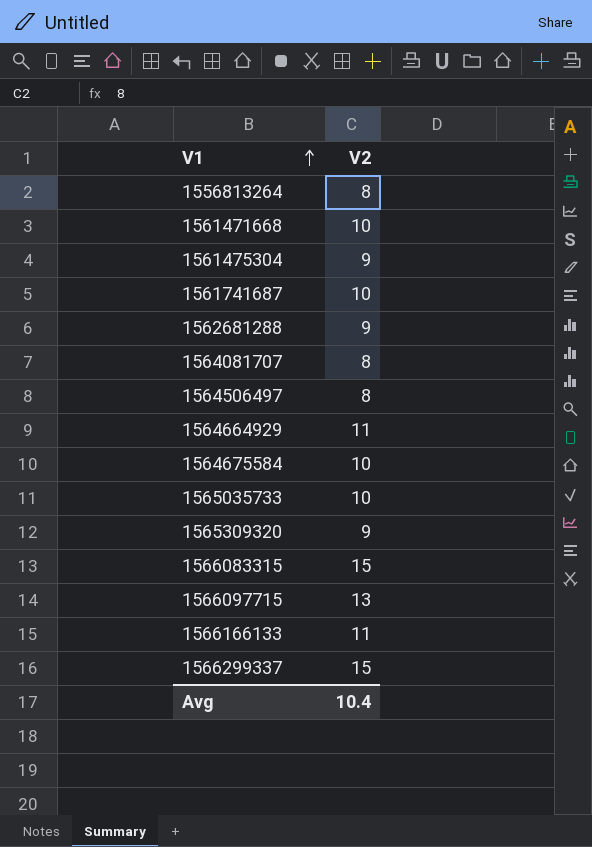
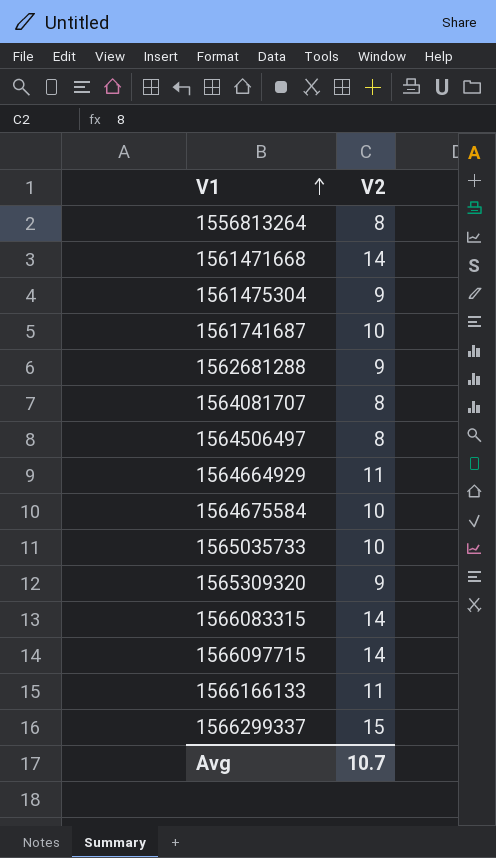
1561471668 | V2: 10 -> 14
1566083315 | V2: 15 -> 14
1566097715 | V2: 13 -> 14
Avg | V2: 10.4 -> 10.7

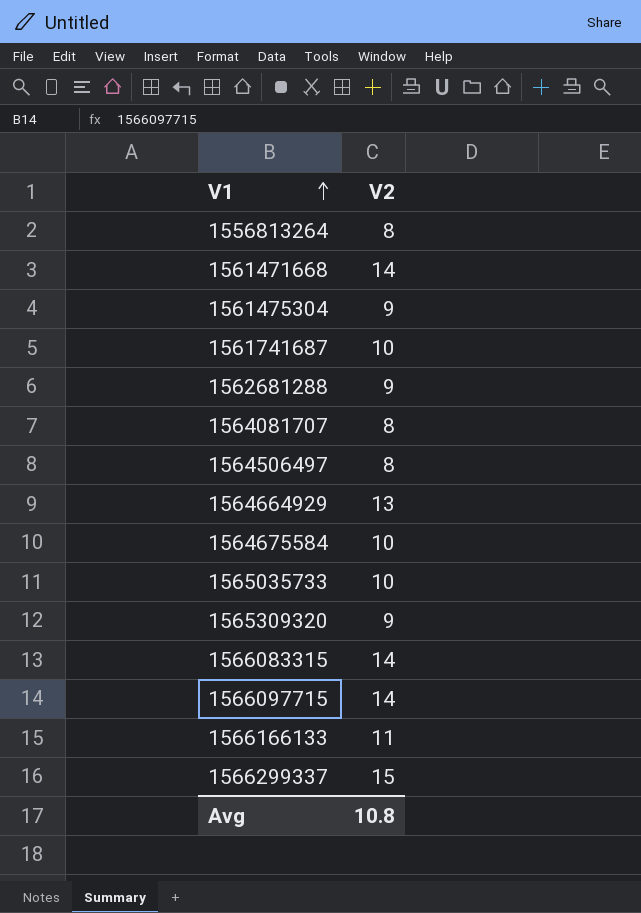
1564664929 | V2: 11 -> 13
Avg | V2: 10.7 -> 10.8

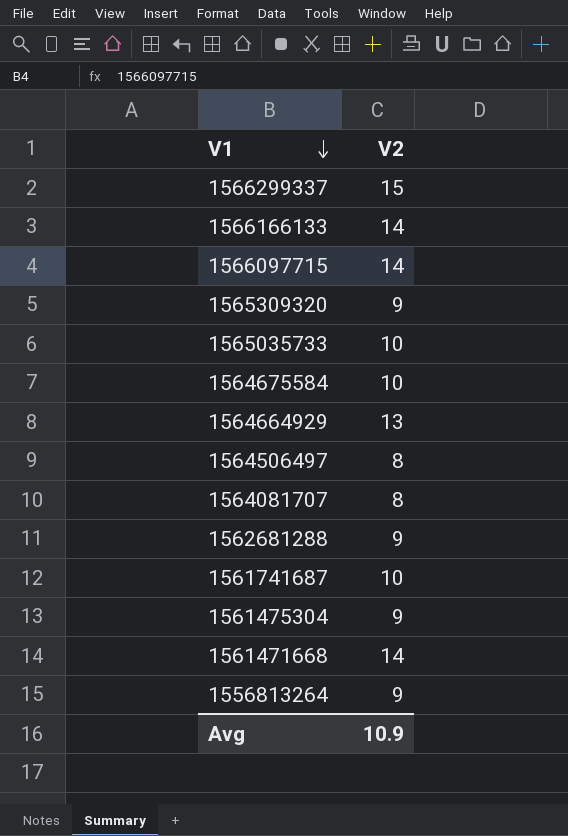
row order: V1 ascending -> V1 descending
row 1566083315: 14 -> none
1566166133 | V2: 11 -> 14
1556813264 | V2: 8 -> 9
Avg | V2: 10.8 -> 10.9

